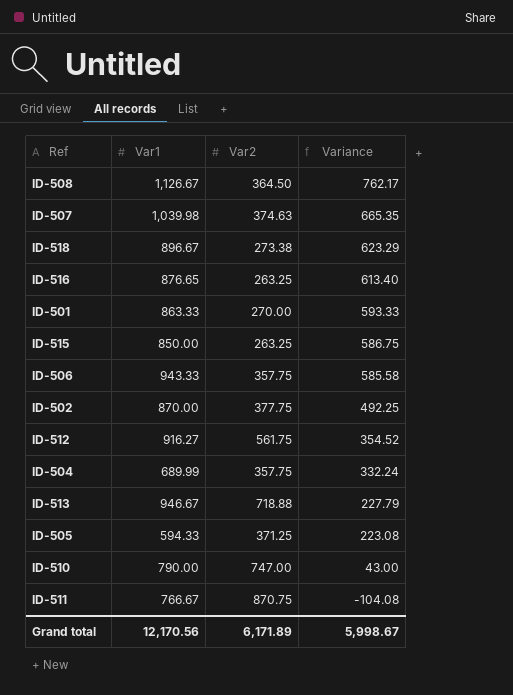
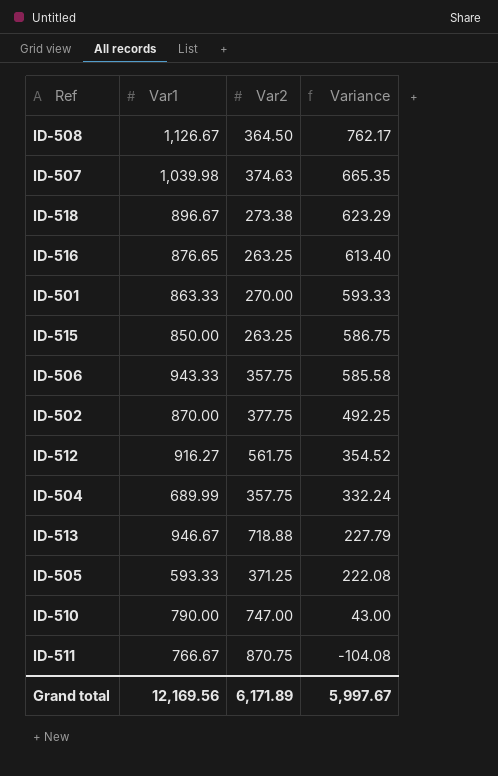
ID-505 | Var1: 594.33 -> 593.33
ID-505 | Variance: 223.08 -> 222.08
Grand total | Var1: 12,170.56 -> 12,169.56
Grand total | Variance: 5,998.67 -> 5,997.67

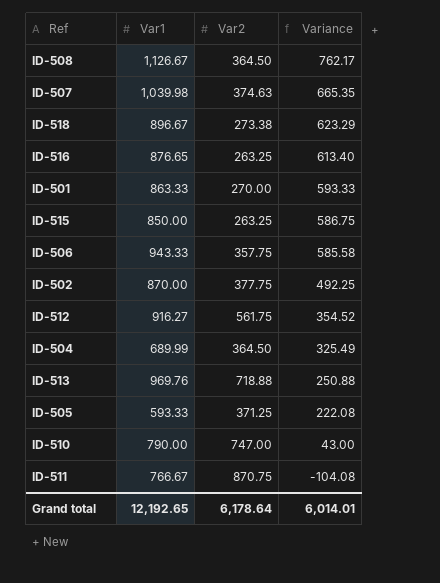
ID-504 | Var2: 357.75 -> 364.50
ID-504 | Variance: 332.24 -> 325.49
ID-513 | Var1: 946.67 -> 969.76
ID-513 | Variance: 227.79 -> 250.88
Grand total | Var1: 12,169.56 -> 12,192.65
Grand total | Var2: 6,171.89 -> 6,178.64
Grand total | Variance: 5,997.67 -> 6,014.01

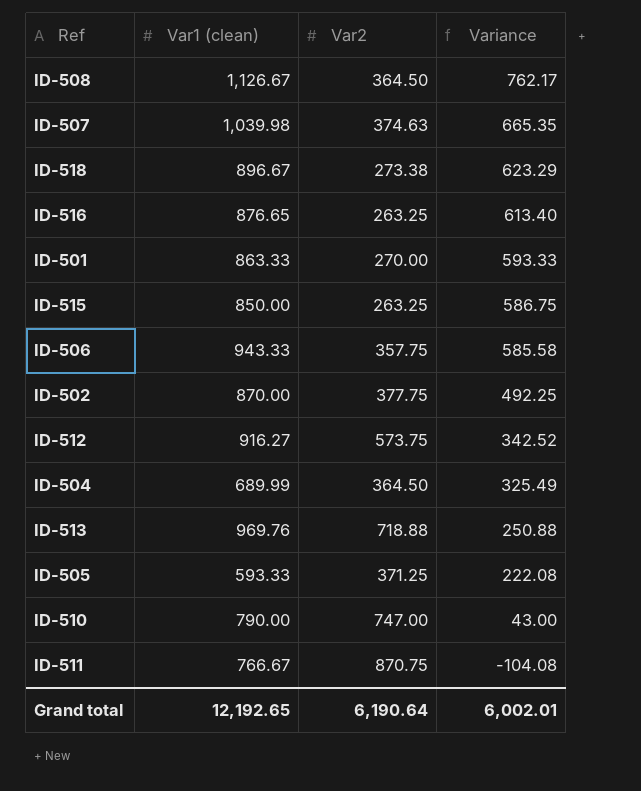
column name: Var1 -> Var1 (clean)
ID-512 | Var2: 561.75 -> 573.75
ID-512 | Variance: 354.52 -> 342.52
Grand total | Var2: 6,178.64 -> 6,190.64
Grand total | Variance: 6,014.01 -> 6,002.01

